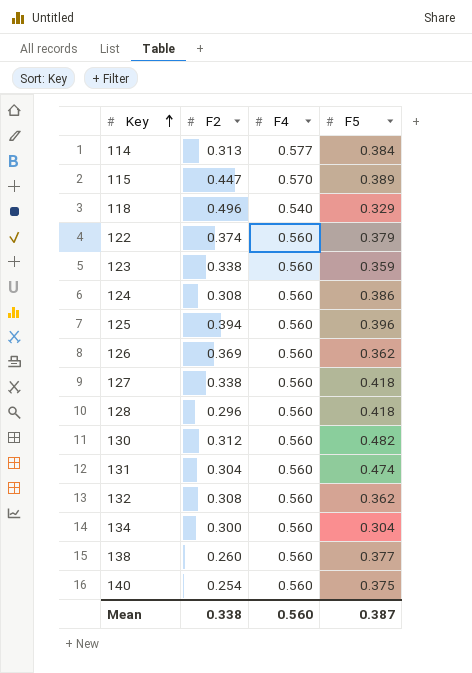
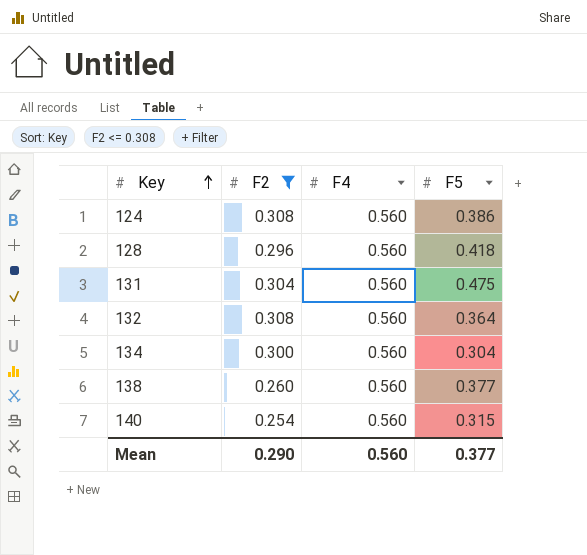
filter: none -> F2 <= 0.308
131 | F5: 0.474 -> 0.475
132 | F5: 0.362 -> 0.364
140 | F5: 0.375 -> 0.315
Mean | F2: 0.338 -> 0.290
Mean | F5: 0.387 -> 0.377

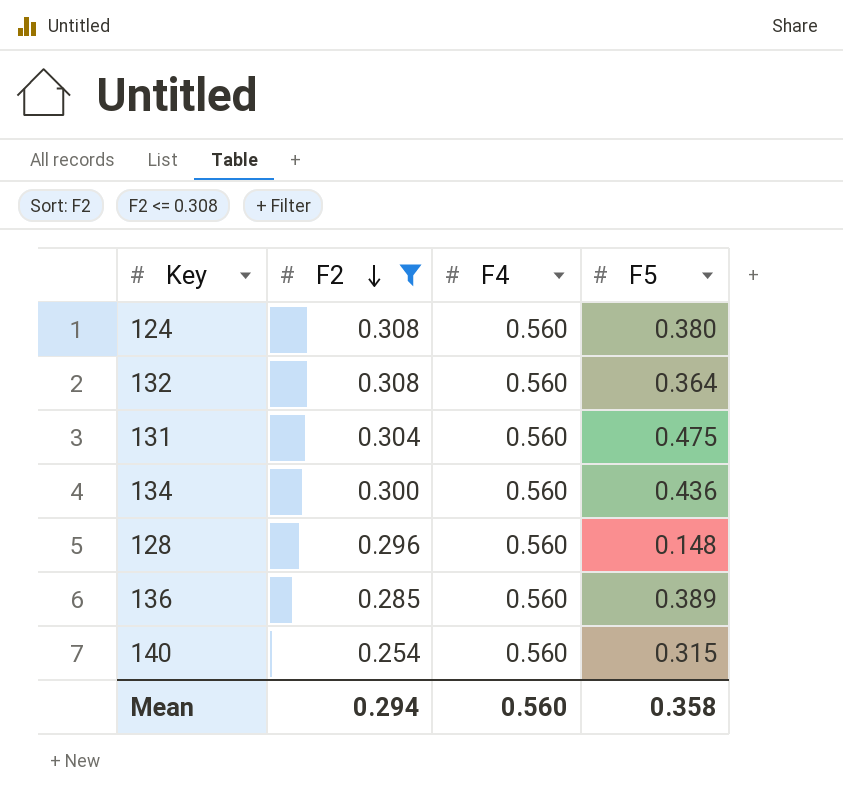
row order: Key ascending -> F2 descending
row 138: 0.260 | 0.560 | 0.377 -> none
124 | F5: 0.386 -> 0.380
134 | F5: 0.304 -> 0.436
128 | F5: 0.418 -> 0.148
row 136: none -> 0.285 | 0.560 | 0.389
Mean | F2: 0.290 -> 0.294
Mean | F5: 0.377 -> 0.358

